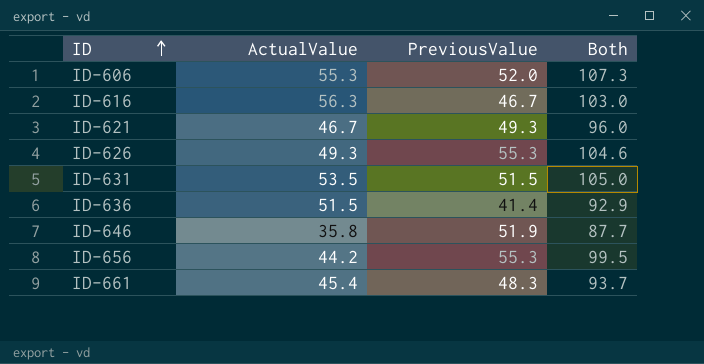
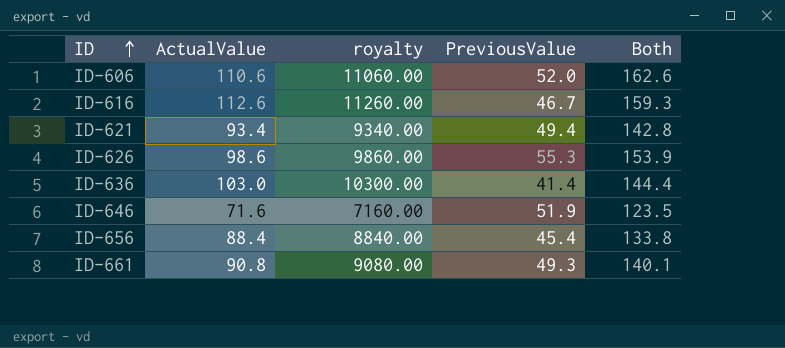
column royalty | formula: none -> [ActualValue] * 100
row ID-631: 53.5 | 51.5 | 105.0 -> none
ID-606 | ActualValue: 55.3 -> 110.6
ID-606 | Both: 107.3 -> 162.6
ID-616 | ActualValue: 56.3 -> 112.6
ID-616 | Both: 103.0 -> 159.3
ID-621 | ActualValue: 46.7 -> 93.4
ID-621 | PreviousValue: 49.3 -> 49.4
ID-621 | Both: 96.0 -> 142.8
ID-626 | ActualValue: 49.3 -> 98.6
ID-626 | Both: 104.6 -> 153.9
ID-636 | ActualValue: 51.5 -> 103.0
ID-636 | Both: 92.9 -> 144.4
ID-646 | ActualValue: 35.8 -> 71.6
ID-646 | Both: 87.7 -> 123.5
ID-656 | ActualValue: 44.2 -> 88.4
ID-656 | PreviousValue: 55.3 -> 45.4
ID-656 | Both: 99.5 -> 133.8
ID-661 | ActualValue: 45.4 -> 90.8
ID-661 | PreviousValue: 48.3 -> 49.3
ID-661 | Both: 93.7 -> 140.1

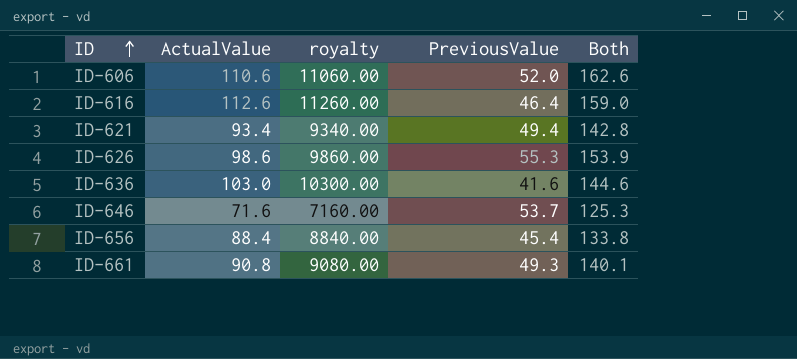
ID-616 | PreviousValue: 46.7 -> 46.4
ID-616 | Both: 159.3 -> 159.0
ID-636 | PreviousValue: 41.4 -> 41.6
ID-636 | Both: 144.4 -> 144.6
ID-646 | PreviousValue: 51.9 -> 53.7
ID-646 | Both: 123.5 -> 125.3

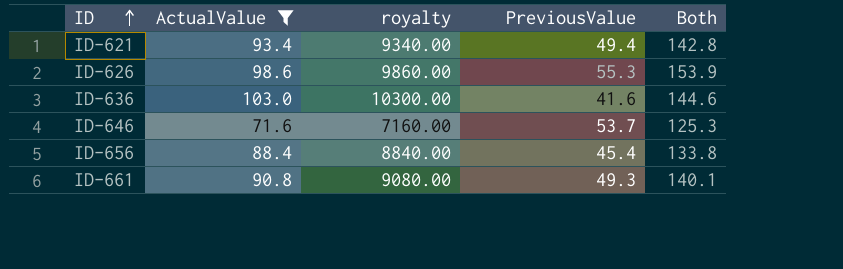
filter: none -> ActualValue <= 103.0

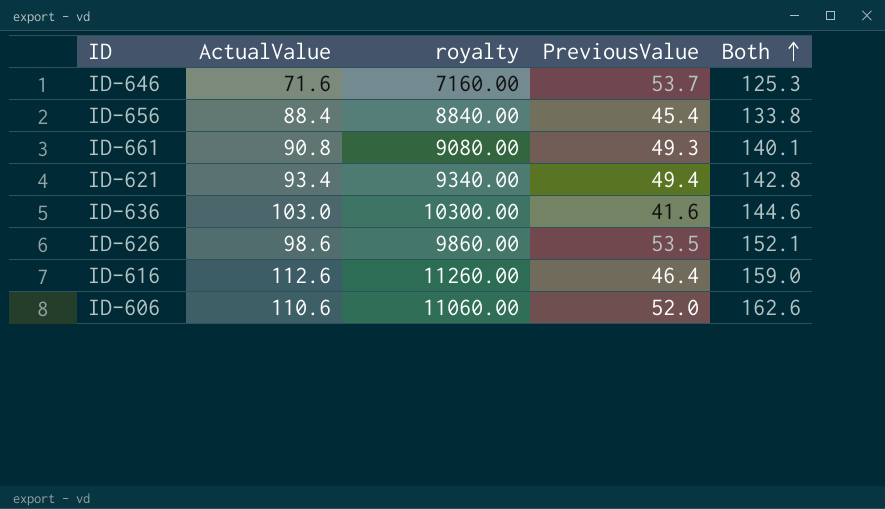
filter: ActualValue <= 103.0 -> none
row order: ID ascending -> Both ascending
ID-626 | PreviousValue: 55.3 -> 53.5
ID-626 | Both: 153.9 -> 152.1

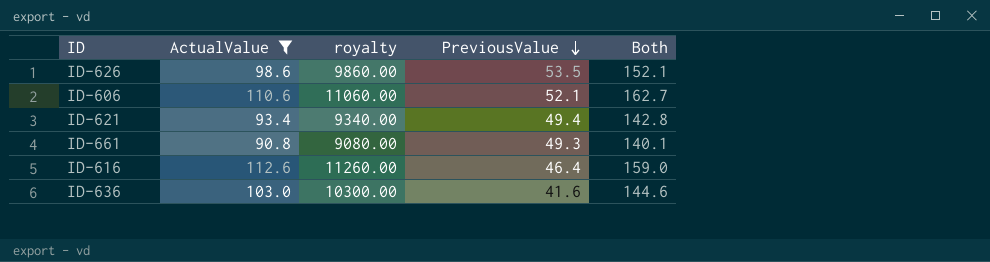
filter: none -> ActualValue >= 90.8
row order: Both ascending -> PreviousValue descending
ID-606 | PreviousValue: 52.0 -> 52.1
ID-606 | Both: 162.6 -> 162.7

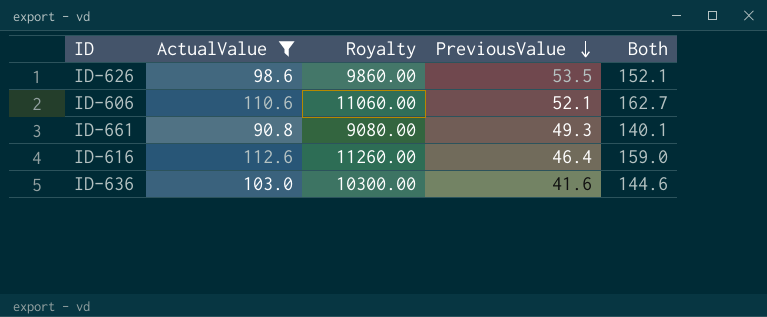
column name: royalty -> Royalty
row ID-621: 93.4 | 9340.00 | 49.4 | 142.8 -> none

